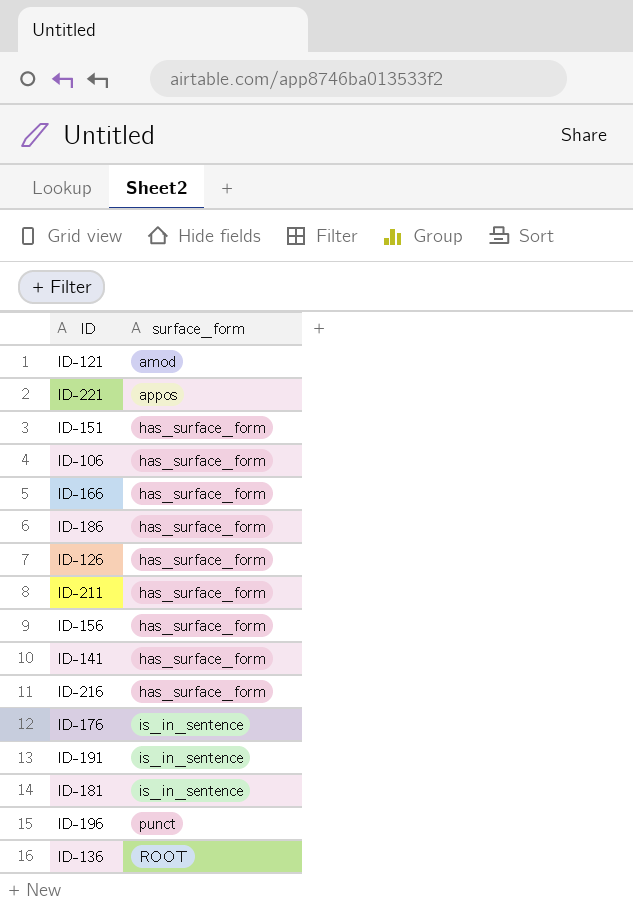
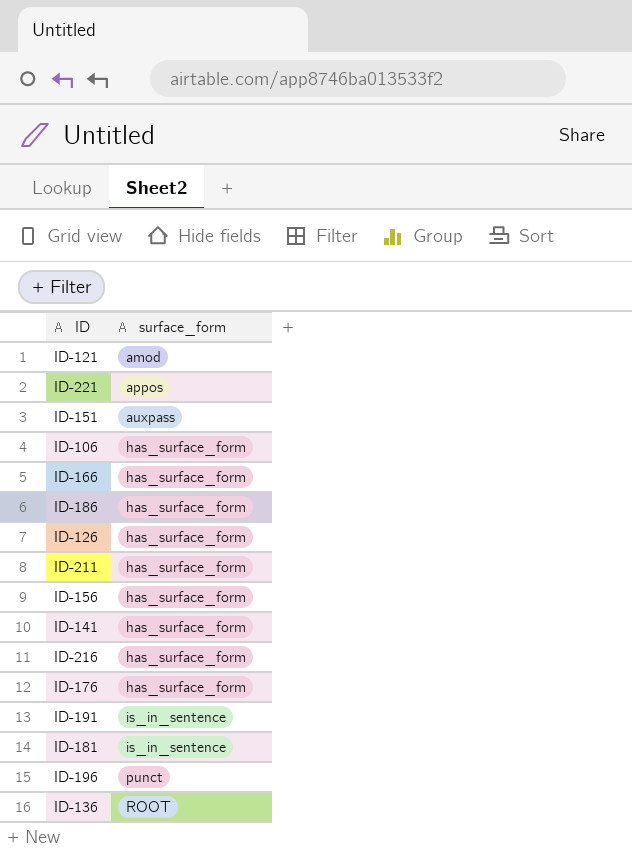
ID-151 | surface_form: has_surface_form -> auxpass
ID-176 | surface_form: is_in_sentence -> has_surface_form

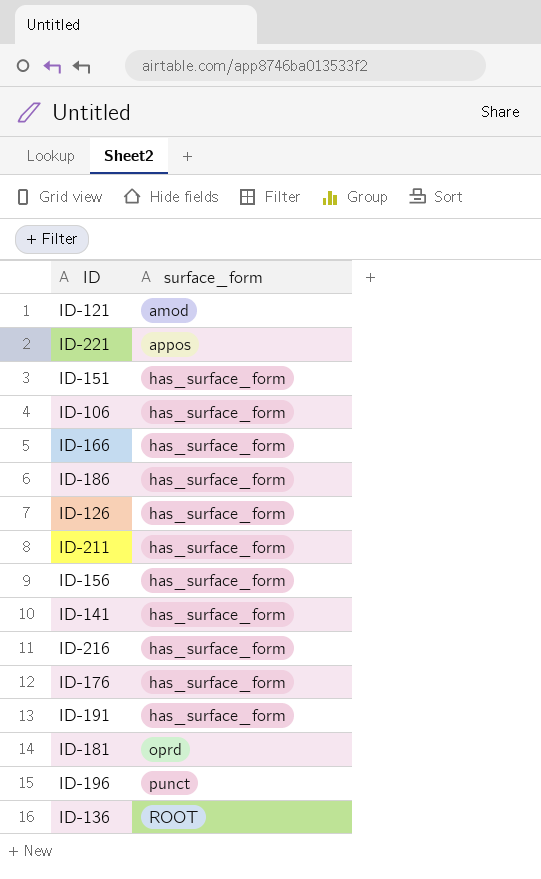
ID-151 | surface_form: auxpass -> has_surface_form
ID-191 | surface_form: is_in_sentence -> has_surface_form
ID-181 | surface_form: is_in_sentence -> oprd

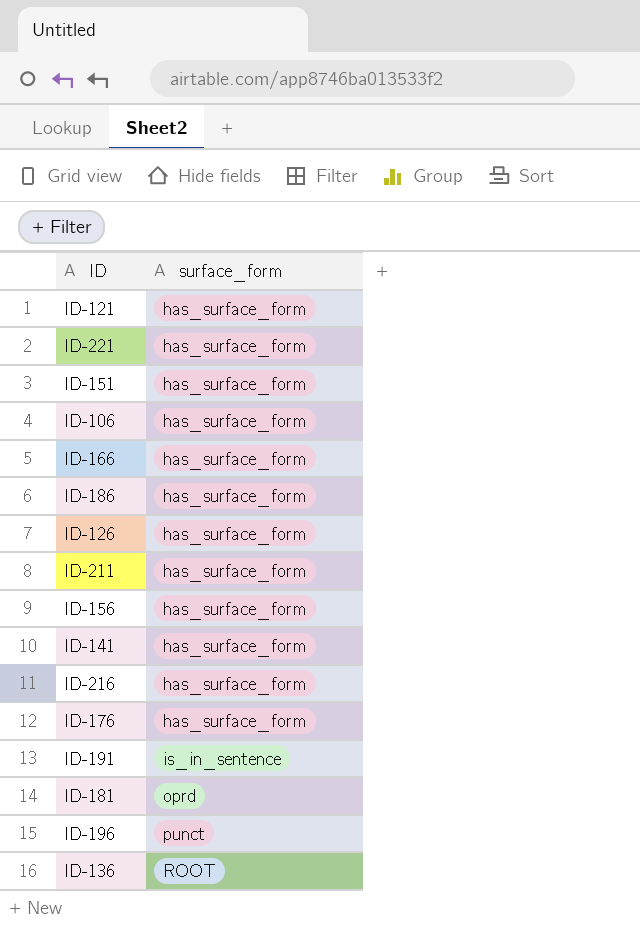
ID-121 | surface_form: amod -> has_surface_form
ID-221 | surface_form: appos -> has_surface_form
ID-191 | surface_form: has_surface_form -> is_in_sentence

